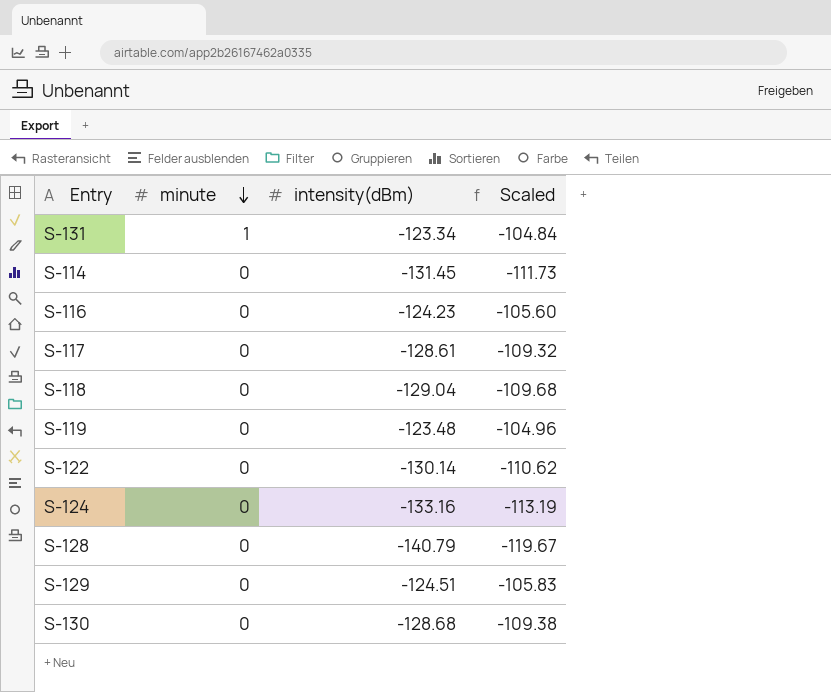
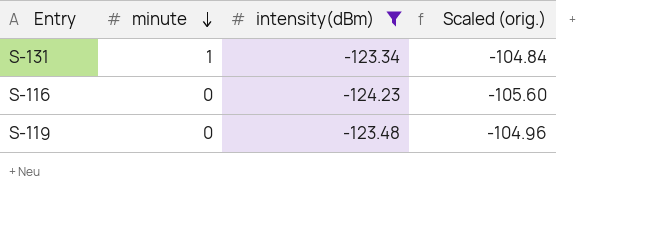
filter: none -> intensity(dBm) >= -124.23
column name: Scaled -> Scaled (orig.)

